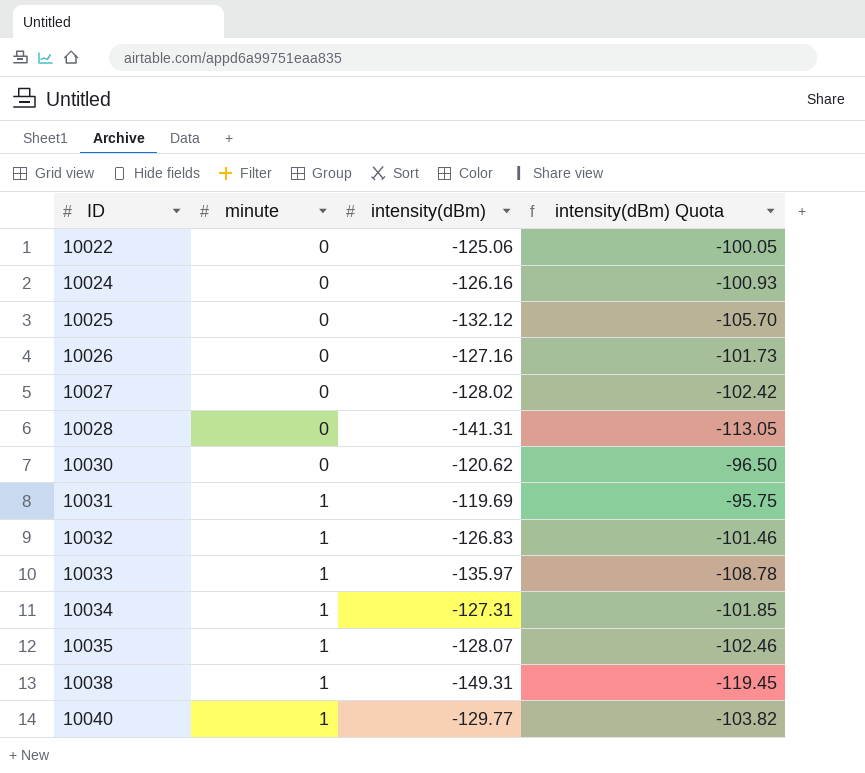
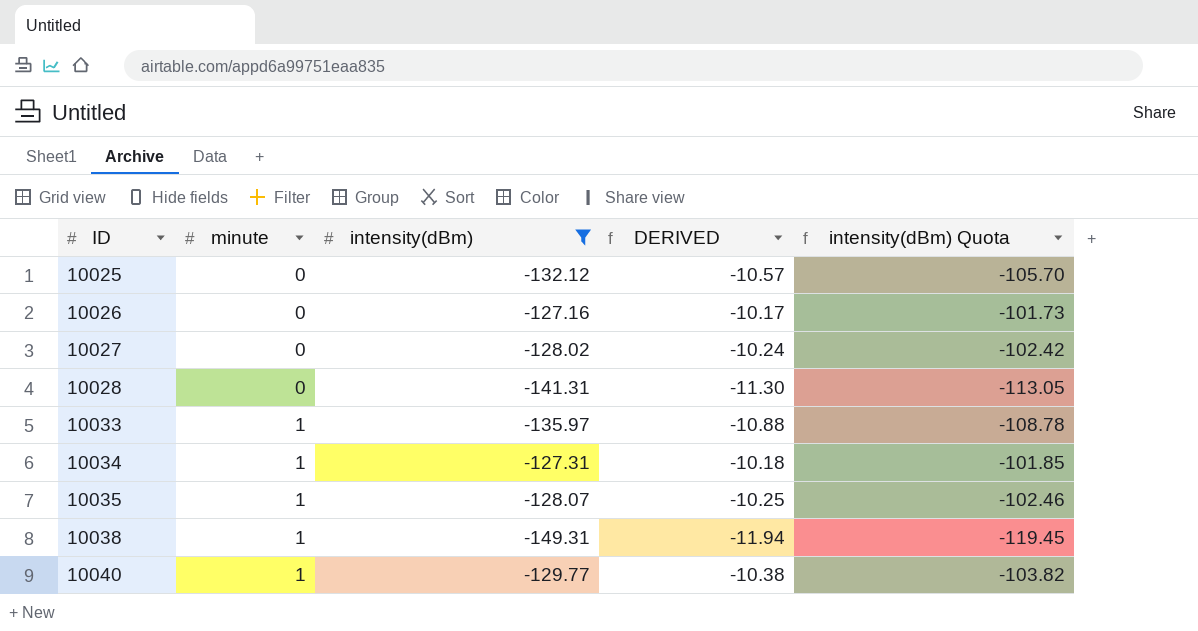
filter: none -> intensity(dBm) <= -127.16
column DERIVED | formula: none -> [intensity(dBm)] * 0.08

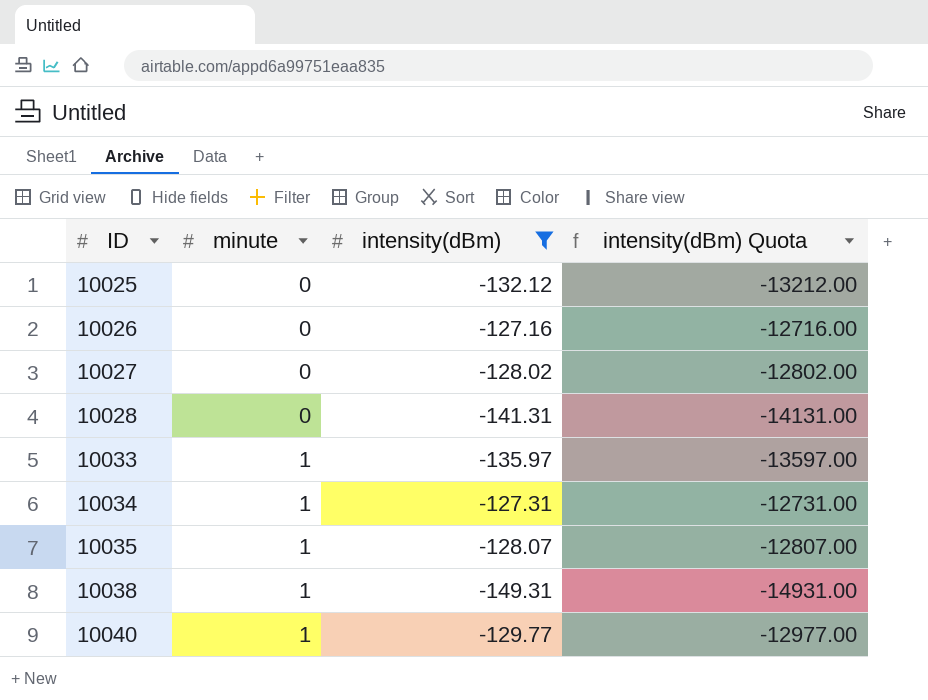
column DERIVED | formula: [intensity(dBm)] * 0.08 -> none
column intensity(dBm) Quota | formula: [intensity(dBm)] * 0.8 -> [intensity(dBm)] * 100

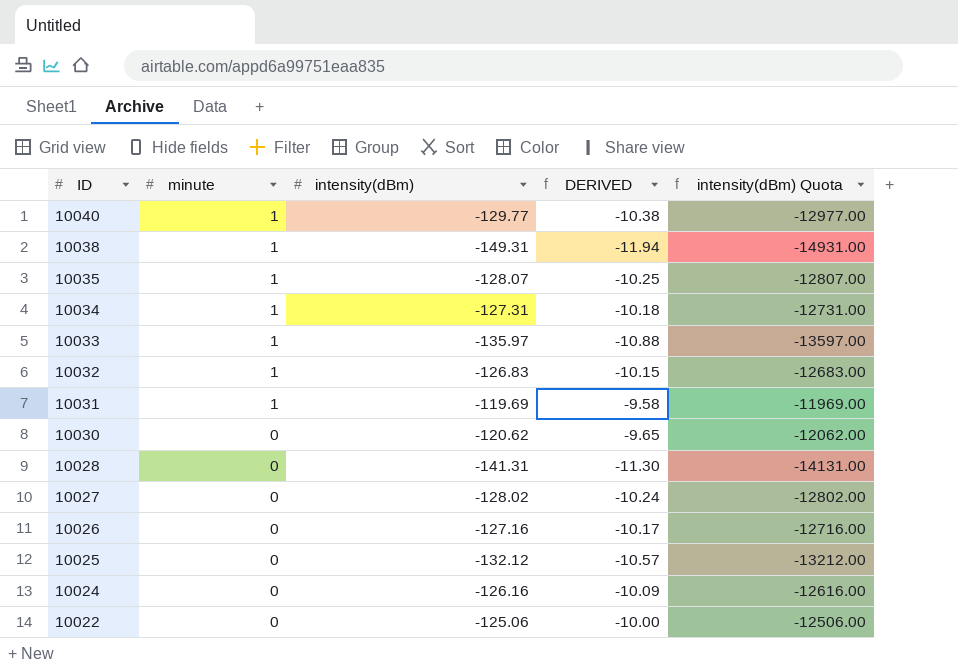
filter: intensity(dBm) <= -127.16 -> none
row order: ID ascending -> ID descending
column DERIVED | formula: none -> [intensity(dBm)] * 0.08

